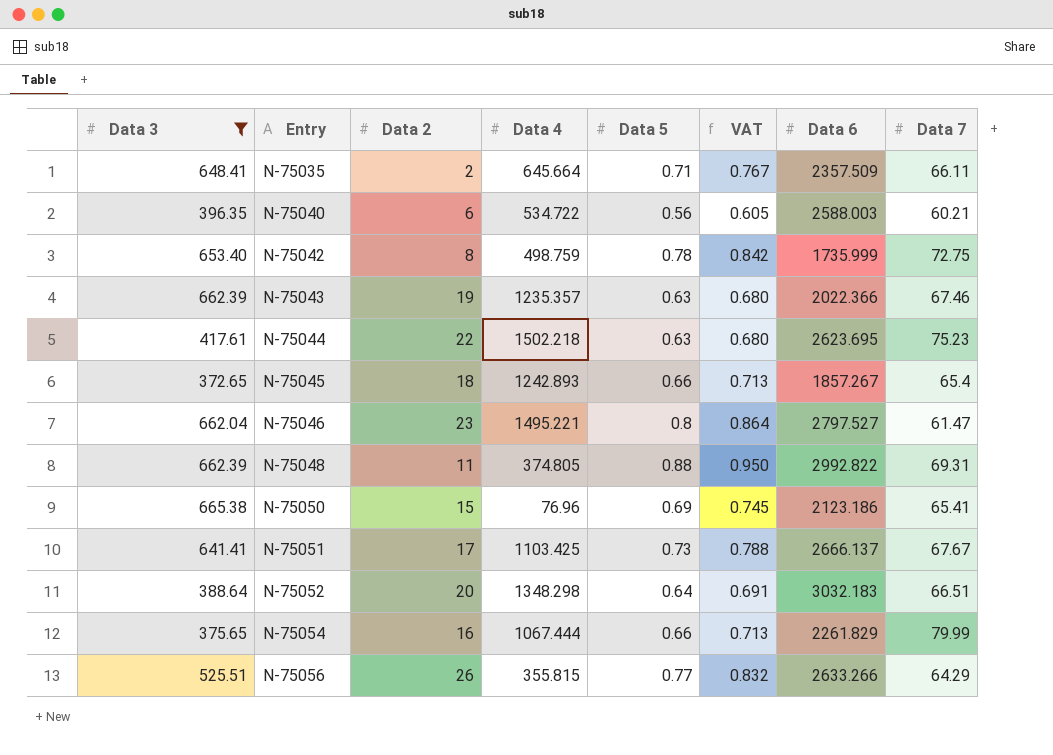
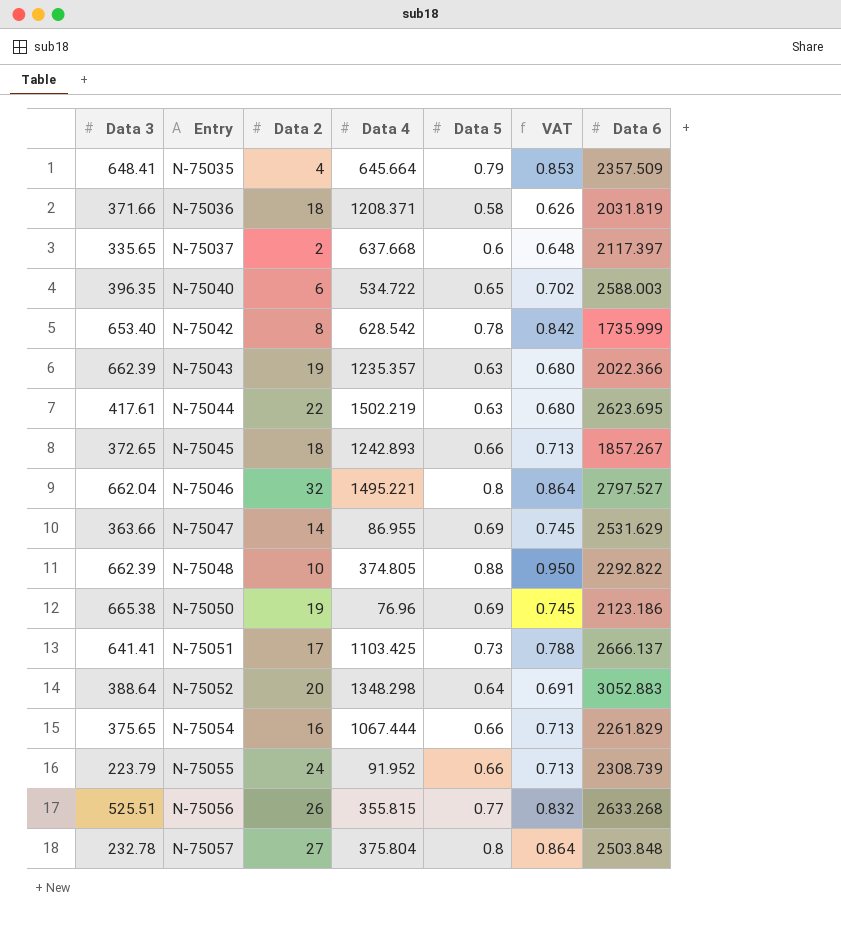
filter: Data 3 >= 372.65 -> none
column Data 7 | position: 8 -> none
N-75035 | Data 2: 2 -> 4
N-75035 | Data 5: 0.71 -> 0.79
N-75035 | VAT: 0.767 -> 0.853
N-75040 | Data 5: 0.56 -> 0.65
N-75040 | VAT: 0.605 -> 0.702
N-75042 | Data 4: 498.759 -> 628.542
N-75044 | Data 4: 1502.218 -> 1502.219
N-75046 | Data 2: 23 -> 32
N-75048 | Data 2: 11 -> 10
N-75048 | Data 6: 2992.822 -> 2292.822
N-75050 | Data 2: 15 -> 19
N-75052 | Data 6: 3032.183 -> 3052.883
N-75056 | Data 6: 2633.266 -> 2633.268

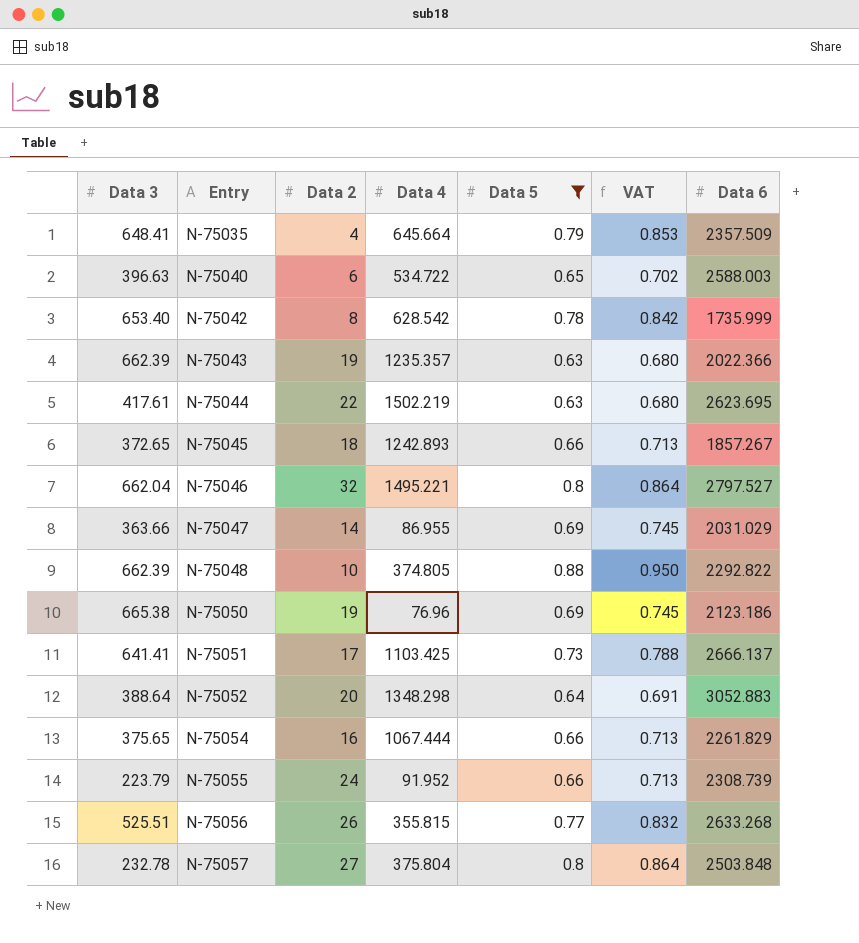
filter: none -> Data 5 >= 0.63
N-75040 | Data 3: 396.35 -> 396.63
N-75047 | Data 6: 2531.629 -> 2031.029

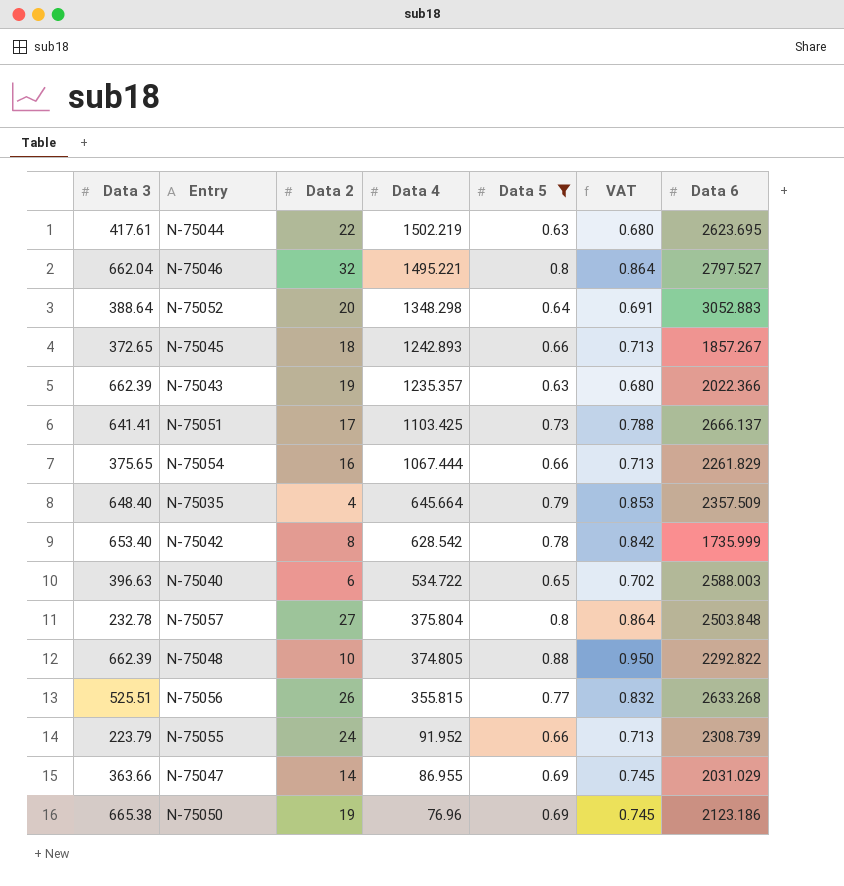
row order: Entry ascending -> Data 4 descending
N-75035 | Data 3: 648.41 -> 648.40

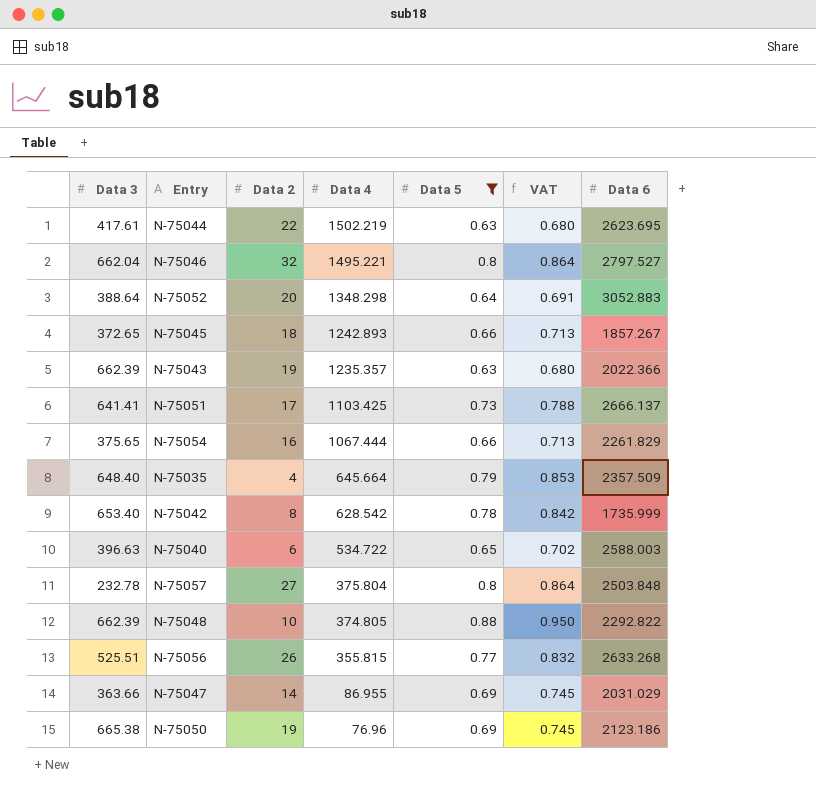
row N-75055: 223.79 | 24 | 91.952 | 0.66 | 0.713 | 2308.739 -> none

